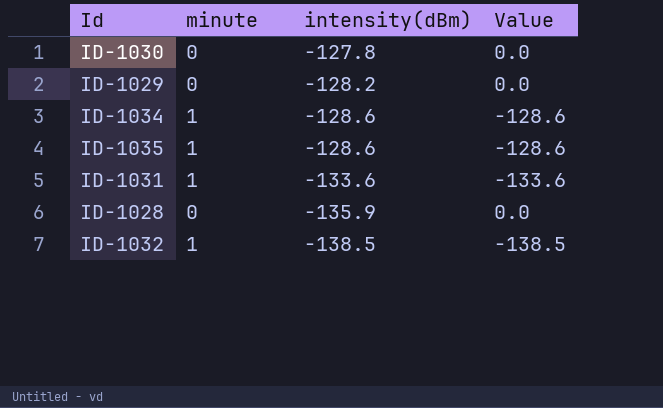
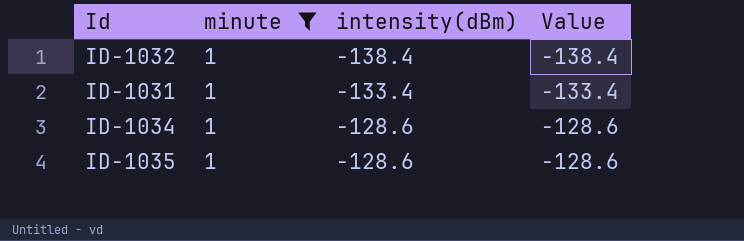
filter: none -> minute = 1
row order: intensity(dBm) descending -> intensity(dBm) ascending
ID-1032 | intensity(dBm): -138.5 -> -138.4
ID-1032 | Value: -138.5 -> -138.4
ID-1031 | intensity(dBm): -133.6 -> -133.4
ID-1031 | Value: -133.6 -> -133.4

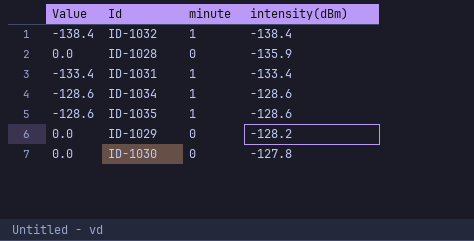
filter: minute = 1 -> none
column Value | position: 4 -> 1

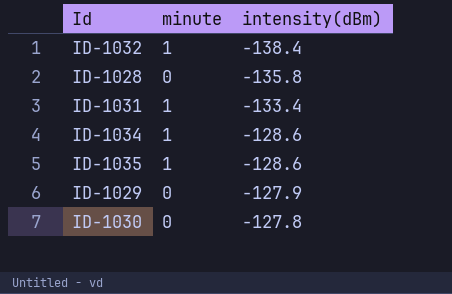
column Value | formula: [minute] * [intensity(dBm)] -> none
ID-1028 | intensity(dBm): -135.9 -> -135.8
ID-1029 | intensity(dBm): -128.2 -> -127.9

